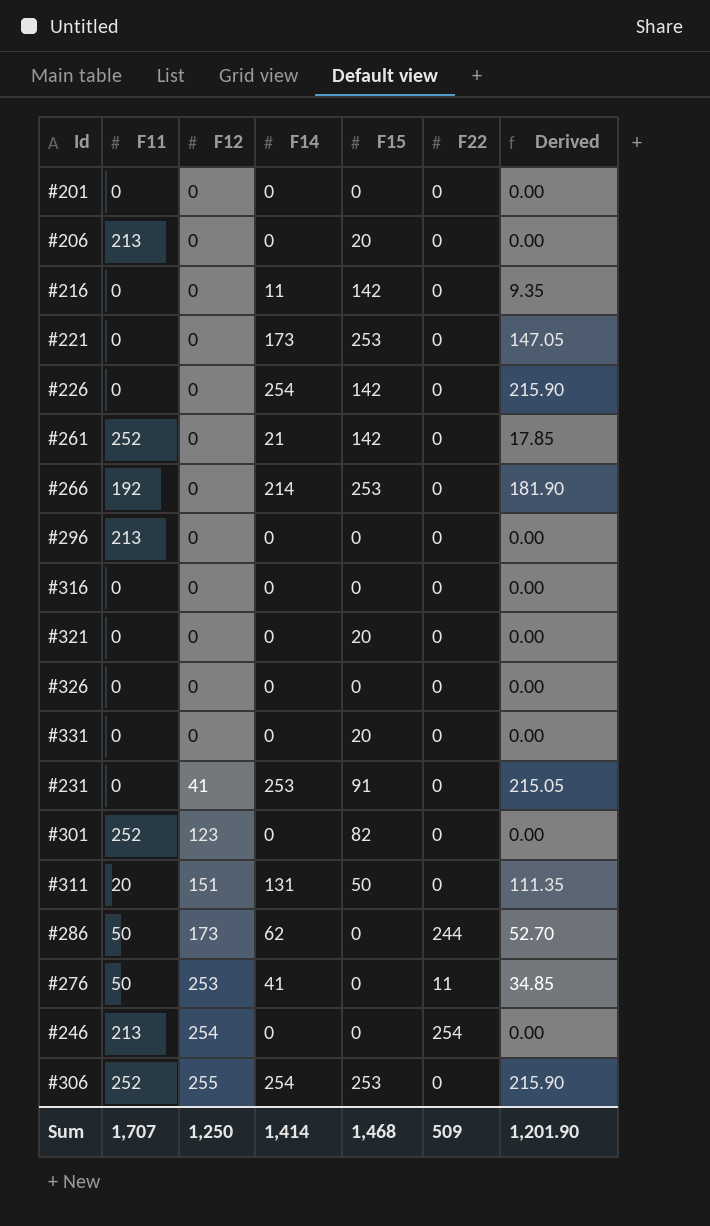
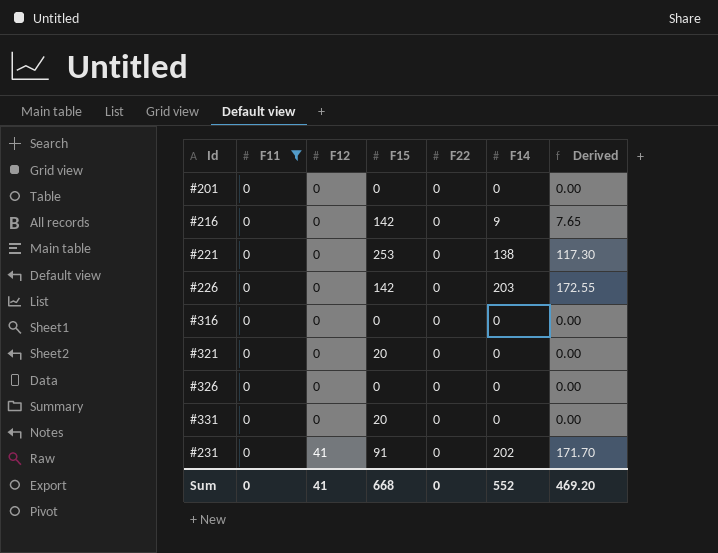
filter: none -> F11 = 0
column F14 | position: 4 -> 6
#216 | F14: 11 -> 9
#216 | Derived: 9.35 -> 7.65
#221 | F14: 173 -> 138
#221 | Derived: 147.05 -> 117.30
#226 | F14: 254 -> 203
#226 | Derived: 215.90 -> 172.55
#231 | F14: 253 -> 202
#231 | Derived: 215.05 -> 171.70
Sum | F11: 1,707 -> 0
Sum | F12: 1,250 -> 41
Sum | F15: 1,468 -> 668
Sum | F22: 509 -> 0
Sum | F14: 1,414 -> 552
Sum | Derived: 1,201.90 -> 469.20

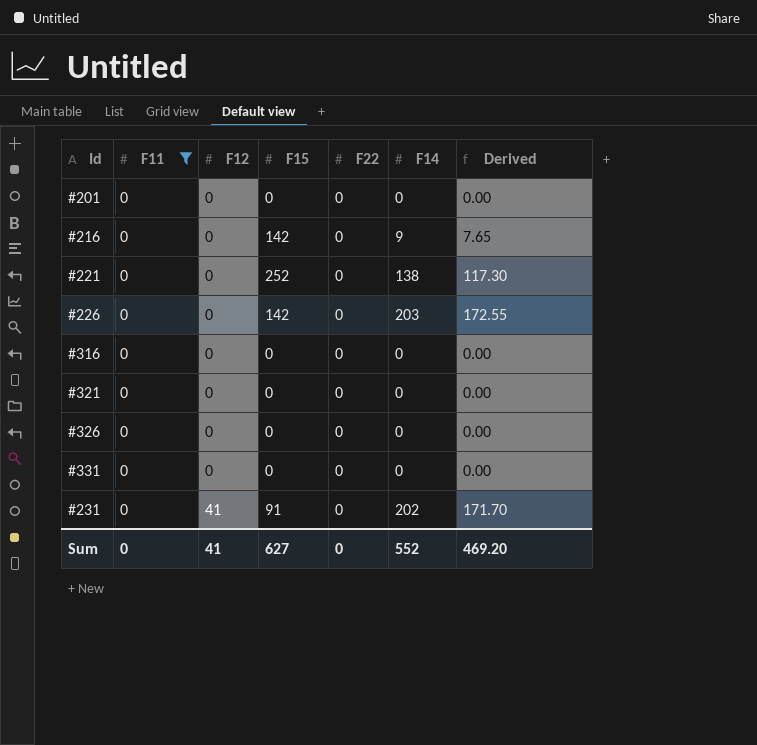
#221 | F15: 253 -> 252
#321 | F15: 20 -> 0
#331 | F15: 20 -> 0
Sum | F15: 668 -> 627

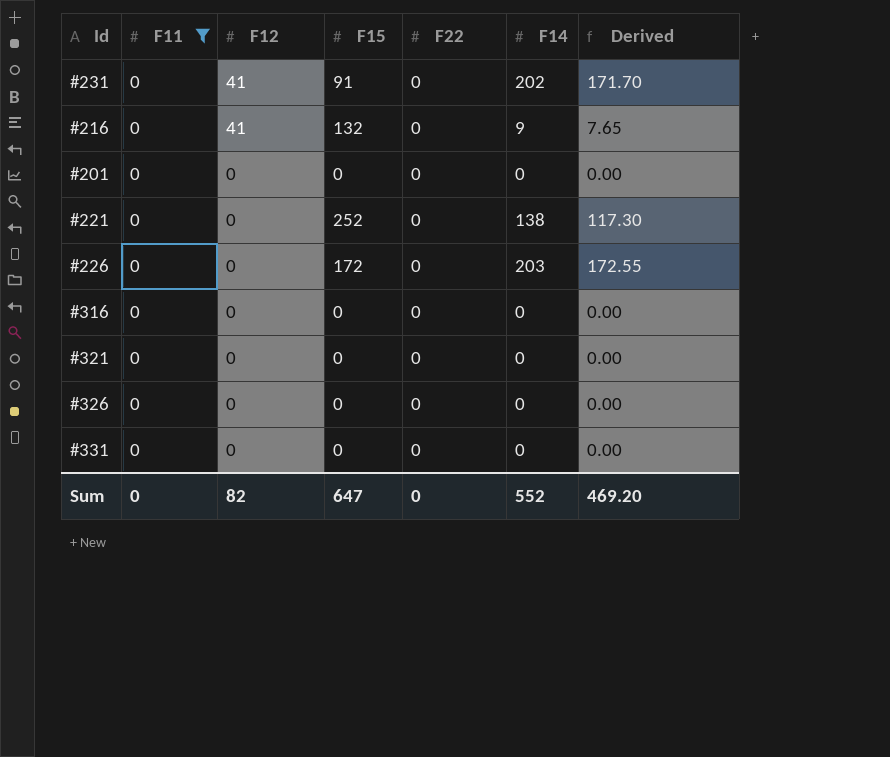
row order: F12 ascending -> F12 descending
#216 | F12: 0 -> 41
#216 | F15: 142 -> 132
#226 | F15: 142 -> 172
Sum | F12: 41 -> 82
Sum | F15: 627 -> 647

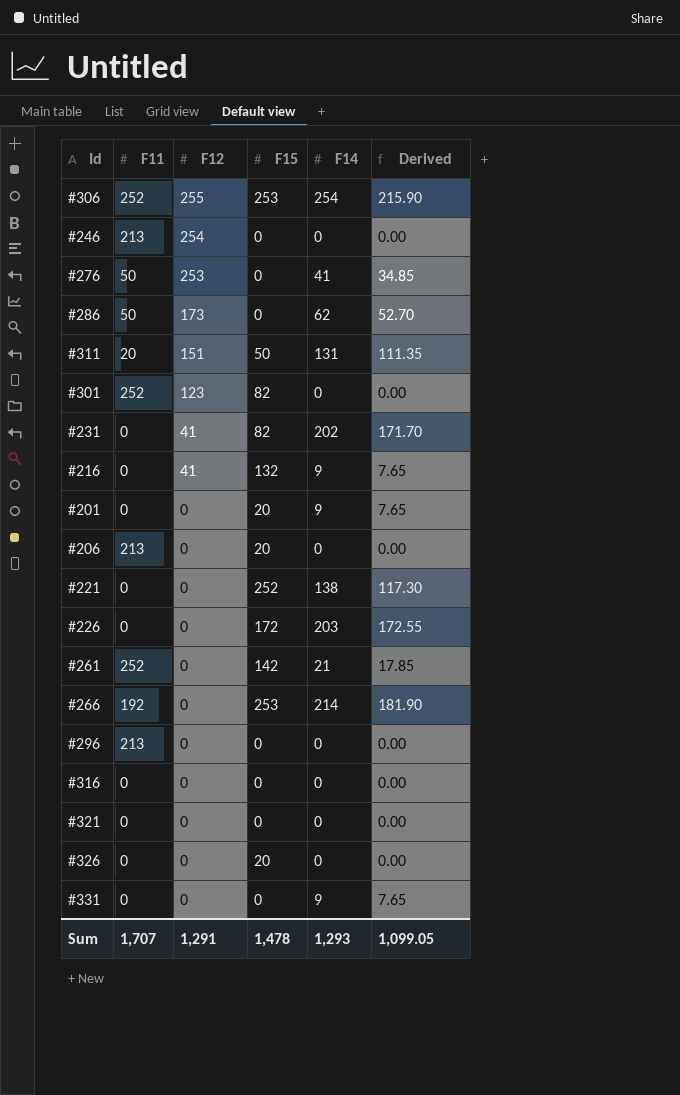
filter: F11 = 0 -> none
column F22 | position: 5 -> none
#231 | F15: 91 -> 82
#201 | F15: 0 -> 20
#201 | F14: 0 -> 9
#201 | Derived: 0.00 -> 7.65
#326 | F15: 0 -> 20
#331 | F14: 0 -> 9
#331 | Derived: 0.00 -> 7.65
Sum | F11: 0 -> 1,707
Sum | F12: 82 -> 1,291
Sum | F15: 647 -> 1,478
Sum | F14: 552 -> 1,293
Sum | Derived: 469.20 -> 1,099.05

